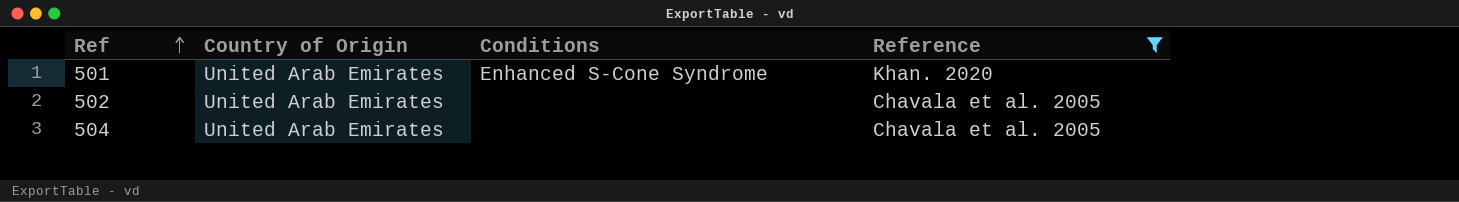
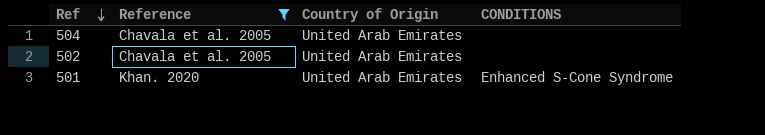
row order: Ref ascending -> Ref descending
column Reference | position: 4 -> 2
column name: Conditions -> CONDITIONS

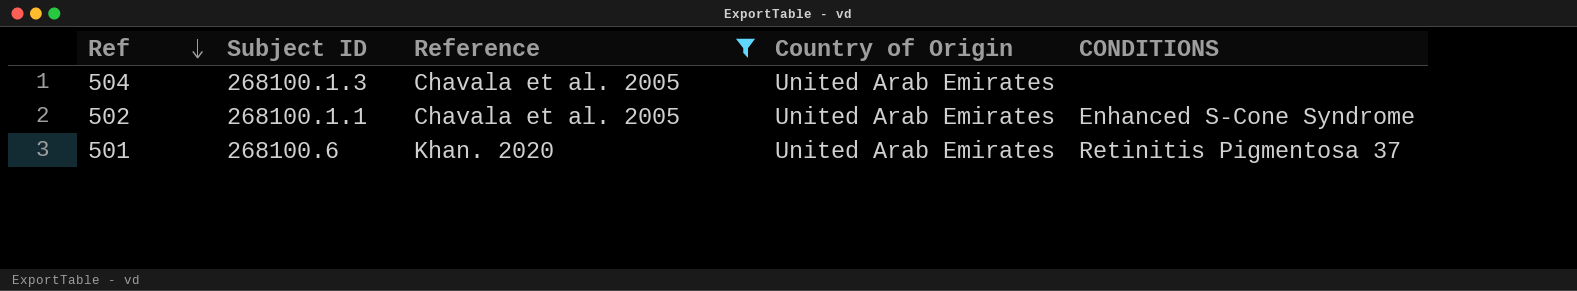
column Subject ID | position: none -> 2
502 | CONDITIONS: none -> Enhanced S-Cone Syndrome
501 | CONDITIONS: Enhanced S-Cone Syndrome -> Retinitis Pigmentosa 37

